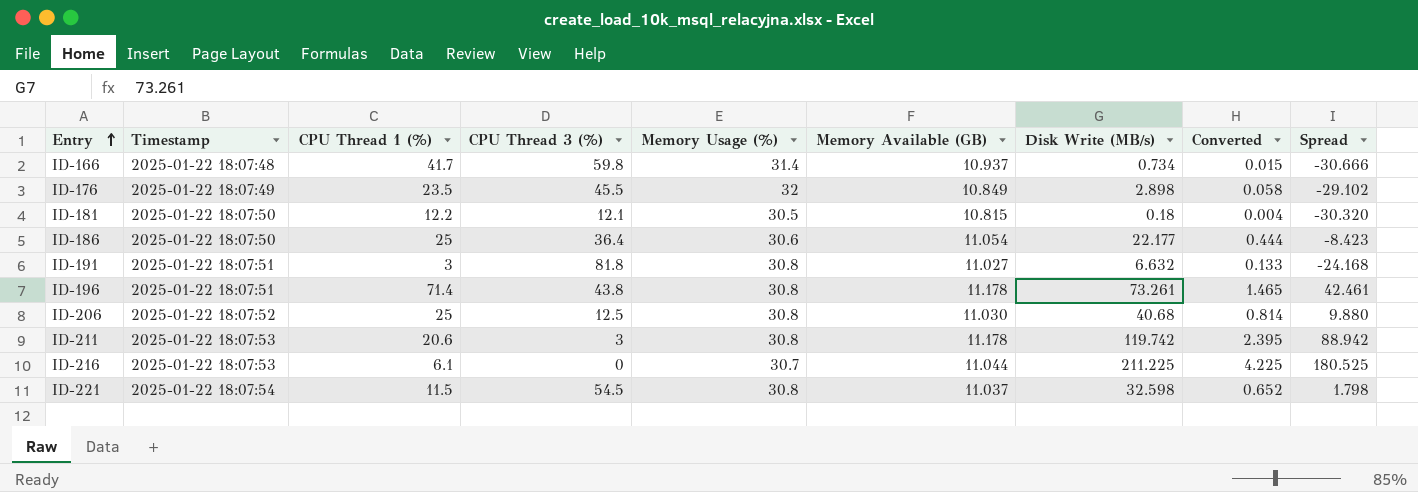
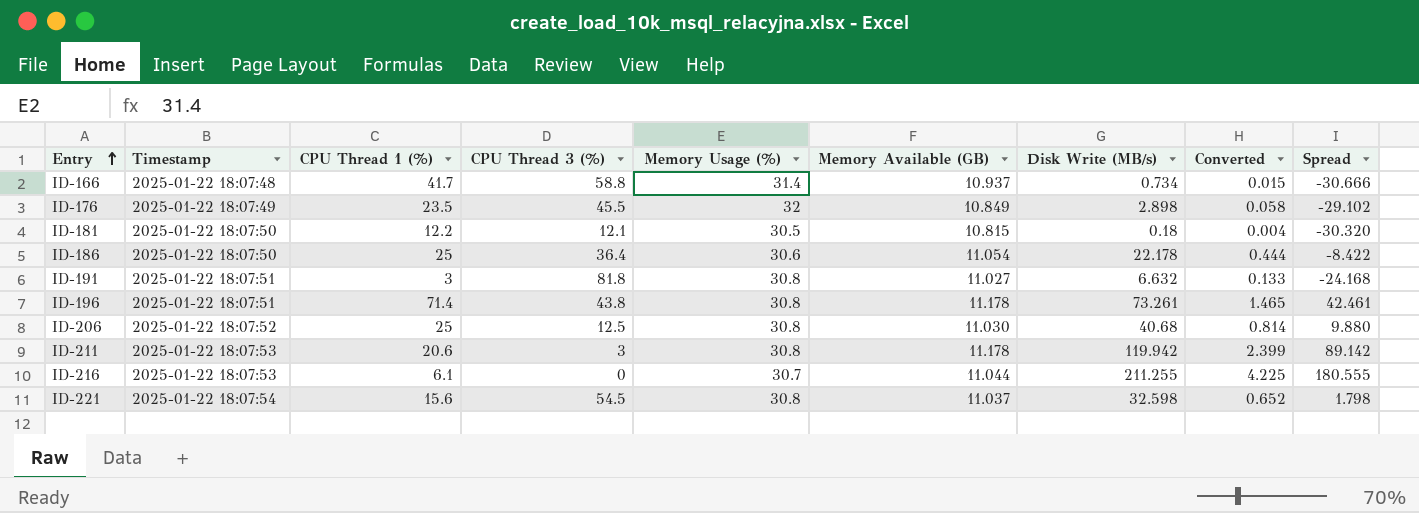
ID-166 | CPU Thread 3 (%): 59.8 -> 58.8
ID-186 | Disk Write (MB/s): 22.177 -> 22.178
ID-186 | Spread: -8.423 -> -8.422
ID-211 | Disk Write (MB/s): 119.742 -> 119.942
ID-211 | Converted: 2.395 -> 2.399
ID-211 | Spread: 88.942 -> 89.142
ID-216 | Disk Write (MB/s): 211.225 -> 211.255
ID-216 | Spread: 180.525 -> 180.555
ID-221 | CPU Thread 1 (%): 11.5 -> 15.6

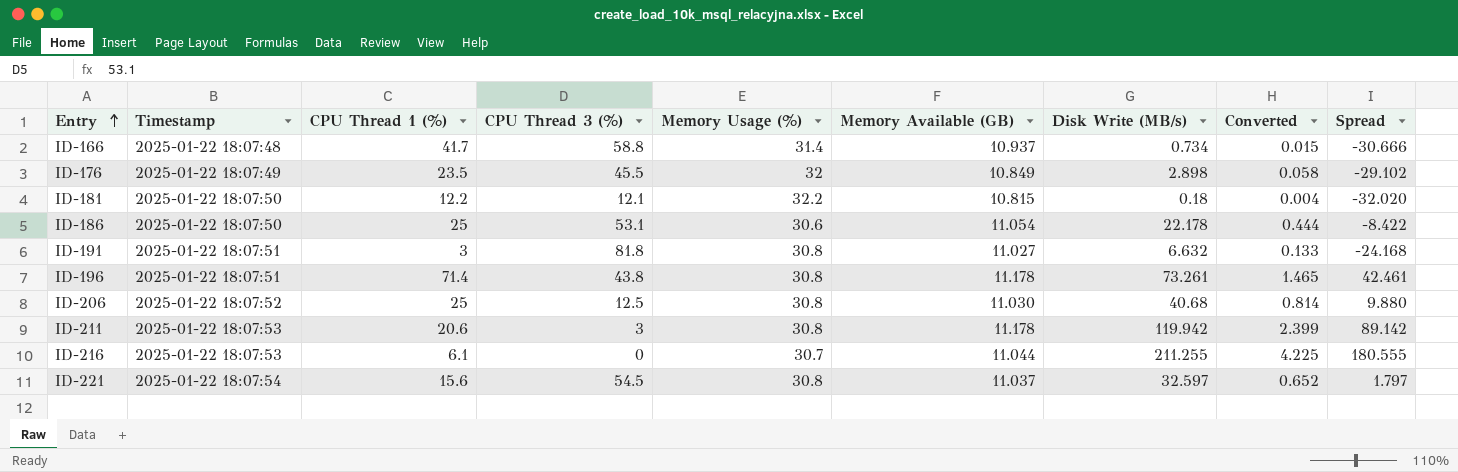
ID-181 | Memory Usage (%): 30.5 -> 32.2
ID-181 | Spread: -30.320 -> -32.020
ID-186 | CPU Thread 3 (%): 36.4 -> 53.1
ID-221 | Disk Write (MB/s): 32.598 -> 32.597
ID-221 | Spread: 1.798 -> 1.797

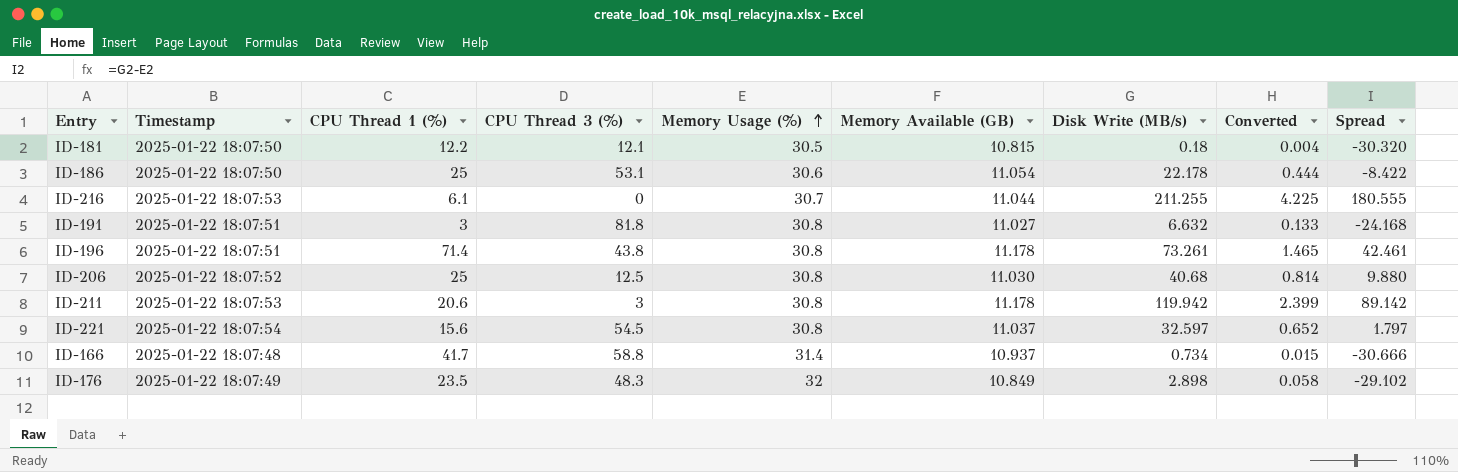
row order: Entry ascending -> Memory Usage (%) ascending
ID-181 | Memory Usage (%): 32.2 -> 30.5
ID-181 | Spread: -32.020 -> -30.320
ID-176 | CPU Thread 3 (%): 45.5 -> 48.3

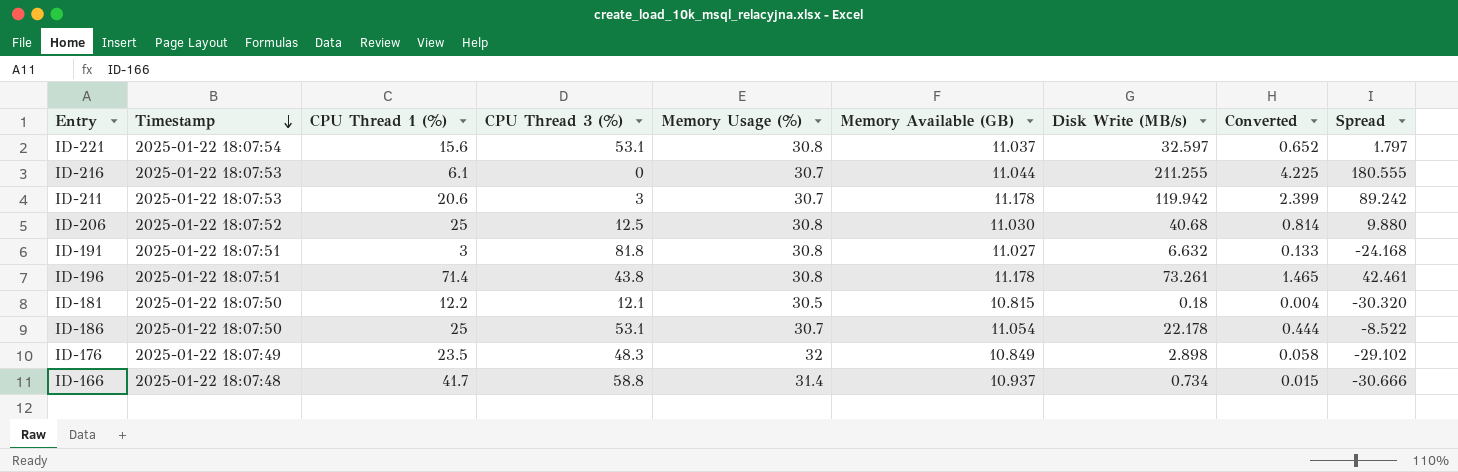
row order: Memory Usage (%) ascending -> Timestamp descending
ID-221 | CPU Thread 3 (%): 54.5 -> 53.1
ID-211 | Memory Usage (%): 30.8 -> 30.7
ID-211 | Spread: 89.142 -> 89.242
ID-186 | Memory Usage (%): 30.6 -> 30.7
ID-186 | Spread: -8.422 -> -8.522

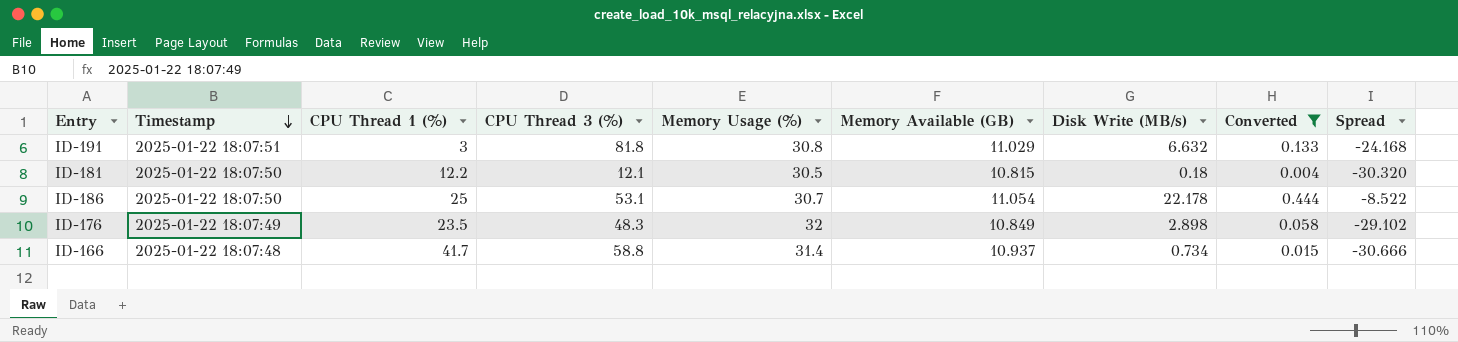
filter: none -> Converted <= 0.444
ID-191 | Memory Available (GB): 11.027 -> 11.029

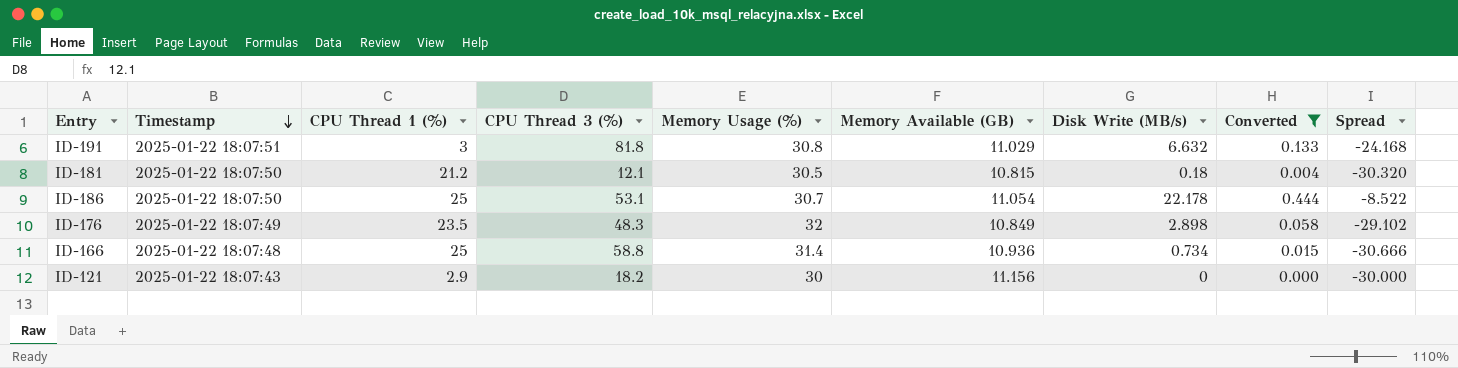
ID-181 | CPU Thread 1 (%): 12.2 -> 21.2
ID-166 | CPU Thread 1 (%): 41.7 -> 25
ID-166 | Memory Available (GB): 10.937 -> 10.936
row ID-121: none -> 2025-01-22 18:07:43 | 2.9 | 18.2 | 30 | 11.156 | 0 | 0.000 | -30.000

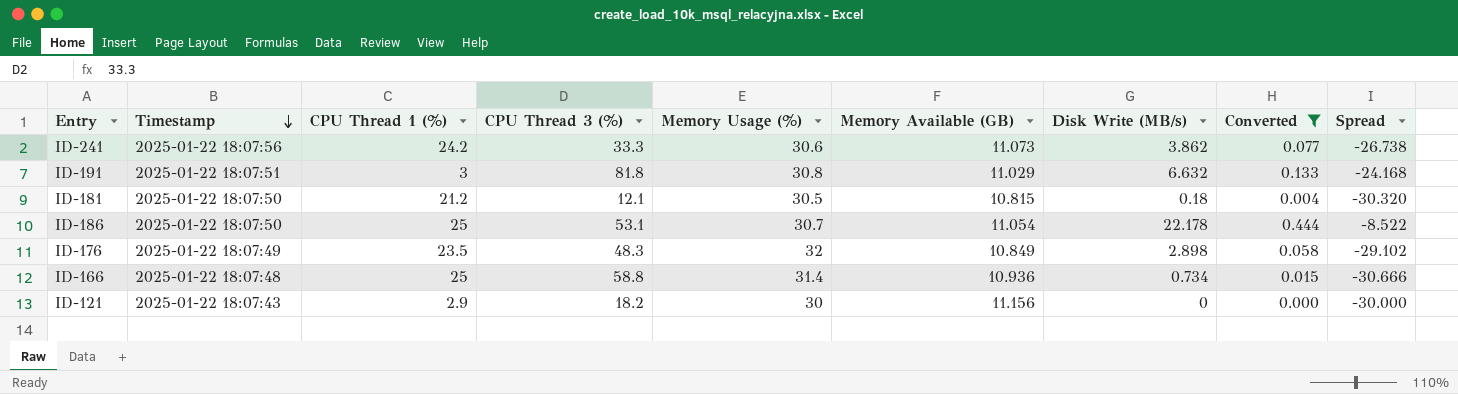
row ID-241: none -> 2025-01-22 18:07:56 | 24.2 | 33.3 | 30.6 | 11.073 | 3.862 | 0.077 | -26.738

